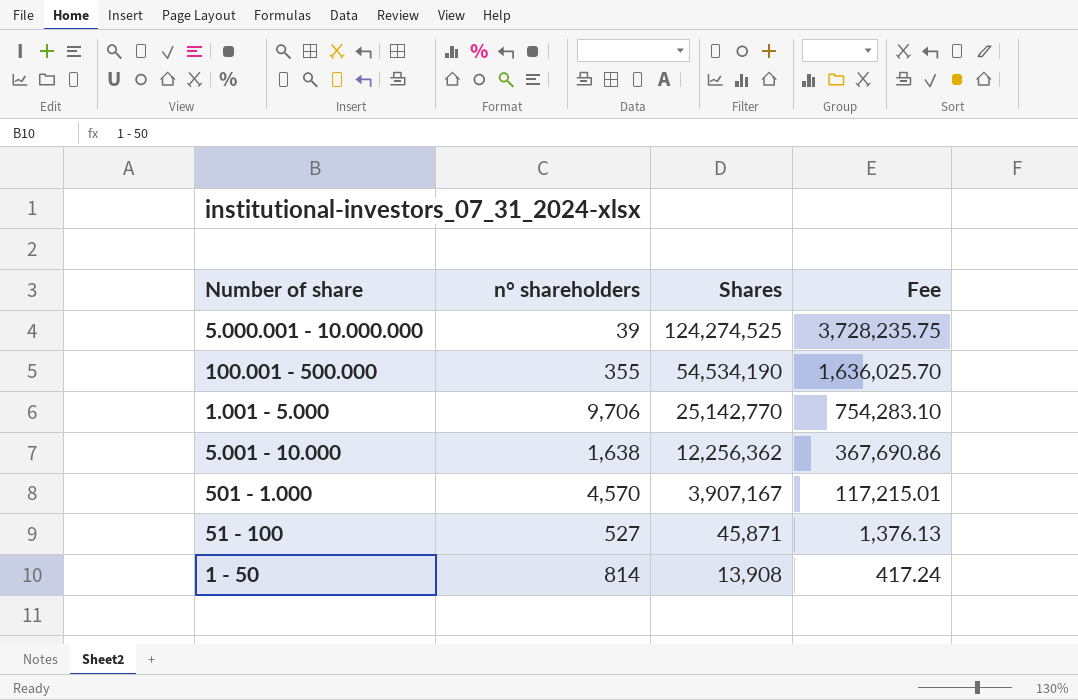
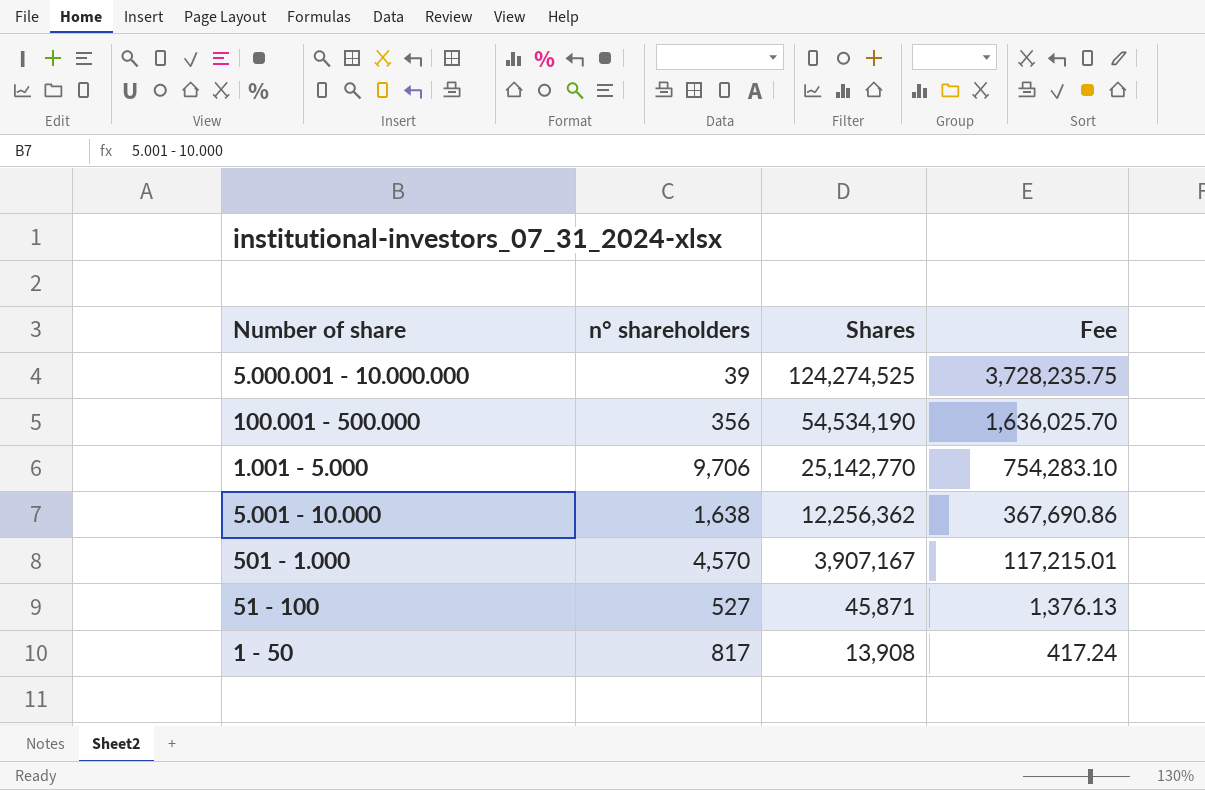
100.001 - 500.000 | n° shareholders: 355 -> 356
1 - 50 | n° shareholders: 814 -> 817

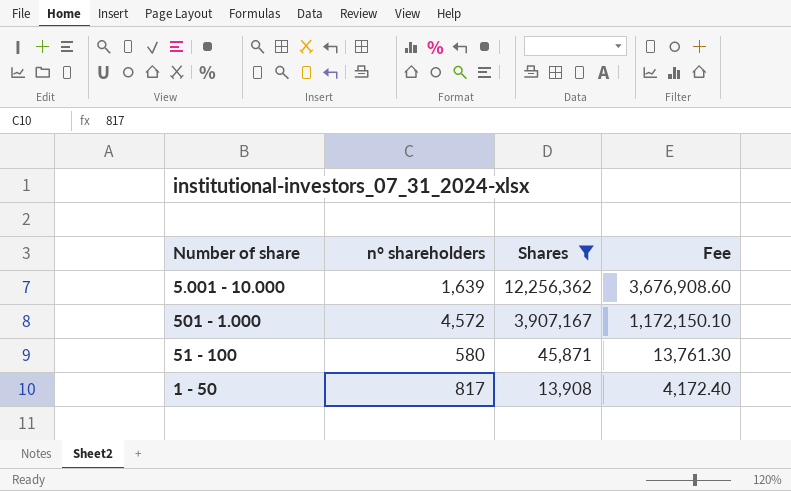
filter: none -> Shares <= 12,256,362
column Fee | formula: [Shares] * 0.03 -> [Shares] * 0.3
5.001 - 10.000 | n° shareholders: 1,638 -> 1,639
501 - 1.000 | n° shareholders: 4,570 -> 4,572
51 - 100 | n° shareholders: 527 -> 580

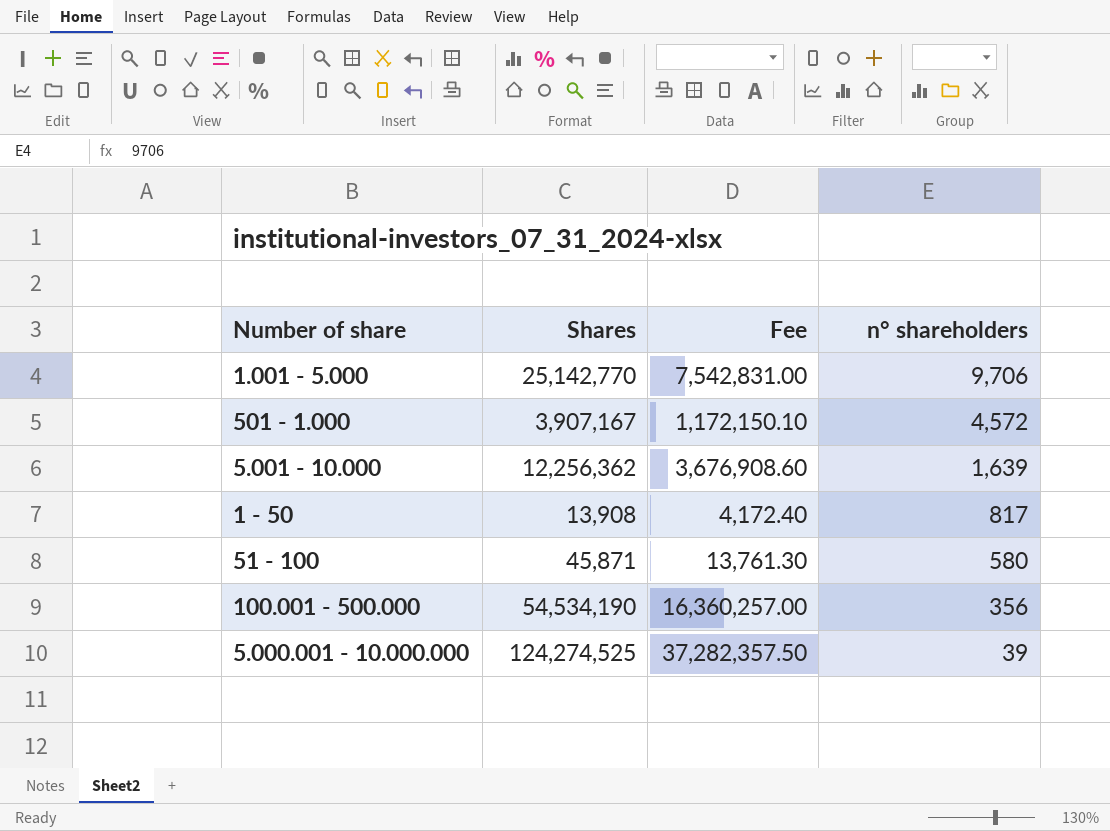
filter: Shares <= 12,256,362 -> none
row order: Shares descending -> n° shareholders descending
column n° shareholders | position: 2 -> 4

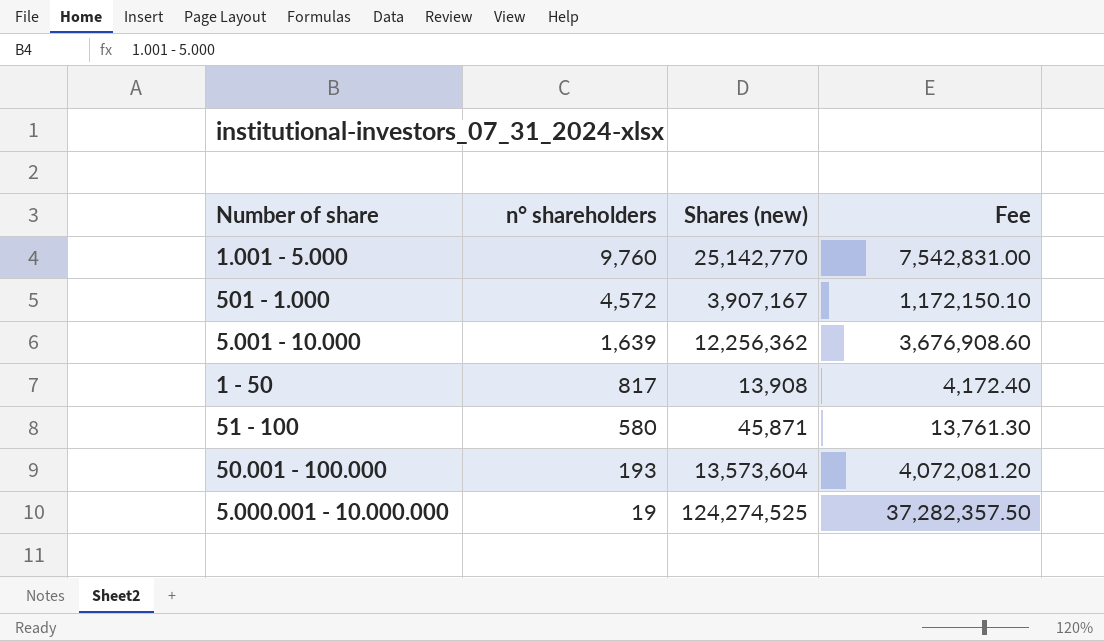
column n° shareholders | position: 4 -> 2
column name: Shares -> Shares (new)
row 100.001 - 500.000: 54,534,190 | 16,360,257.00 | 356 -> none
1.001 - 5.000 | n° shareholders: 9,706 -> 9,760
row 50.001 - 100.000: none -> 193 | 13,573,604 | 4,072,081.20
5.000.001 - 10.000.000 | n° shareholders: 39 -> 19

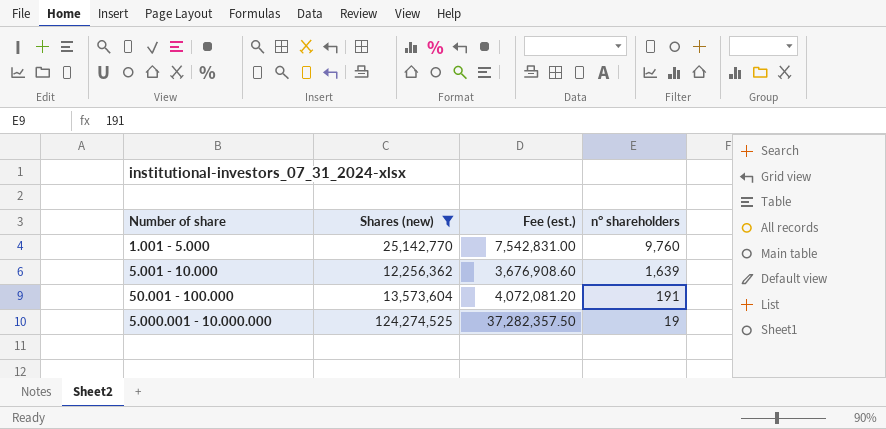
filter: none -> Shares (new) >= 12,256,362
column name: Fee -> Fee (est.)
column n° shareholders | position: 2 -> 4
50.001 - 100.000 | n° shareholders: 193 -> 191

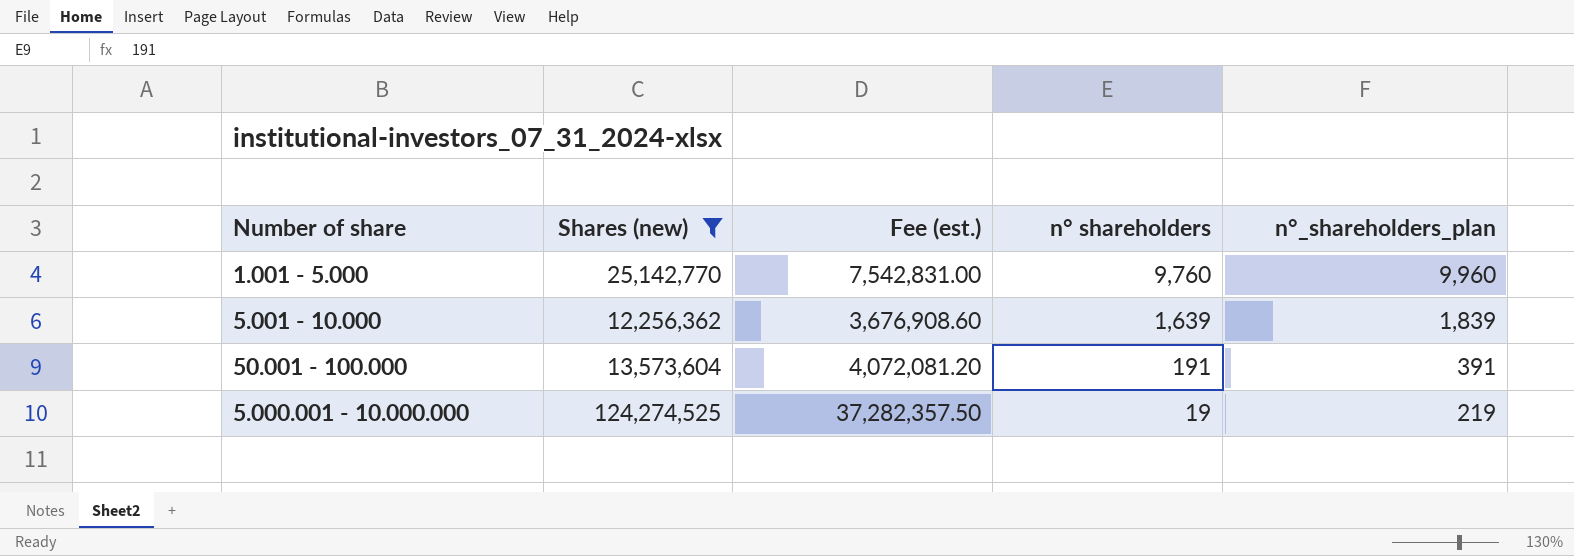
column n°_shareholders_plan | formula: none -> [n° shareholders] + 200

